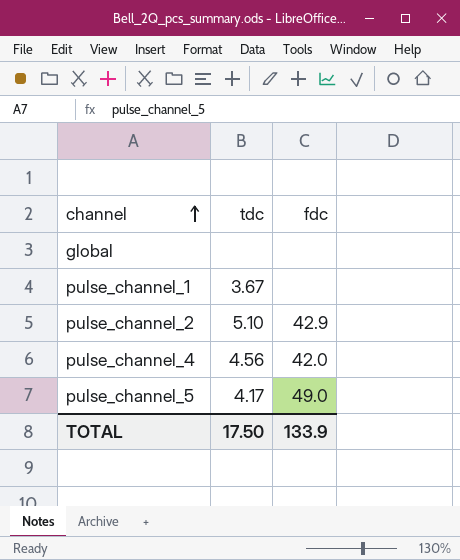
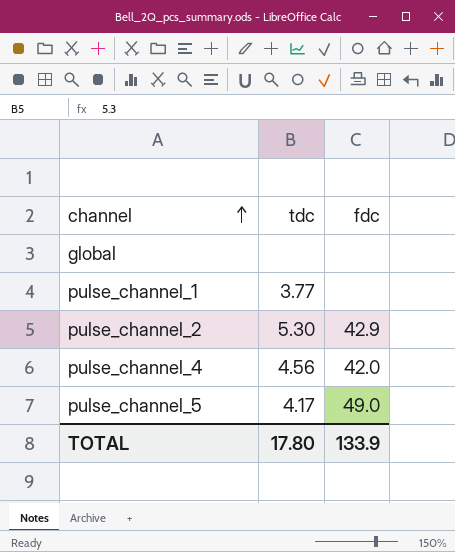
pulse_channel_1 | tdc: 3.67 -> 3.77
pulse_channel_2 | tdc: 5.10 -> 5.30
TOTAL | tdc: 17.50 -> 17.80

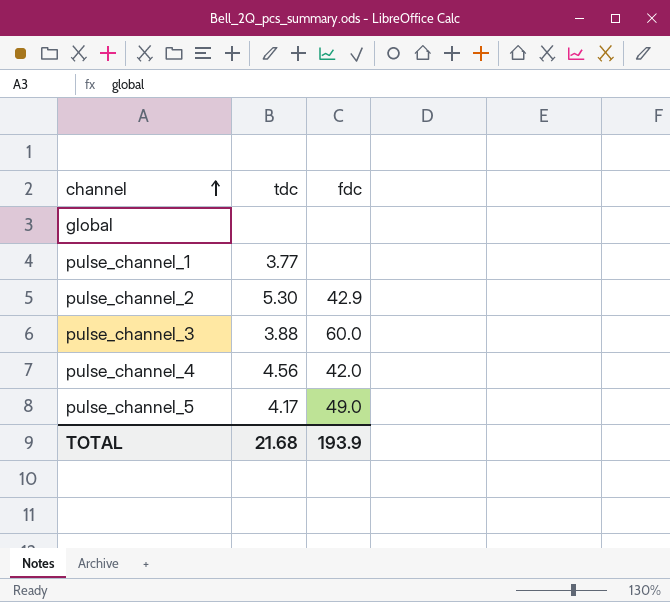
row pulse_channel_3: none -> 3.88 | 60.0
TOTAL | tdc: 17.80 -> 21.68
TOTAL | fdc: 133.9 -> 193.9

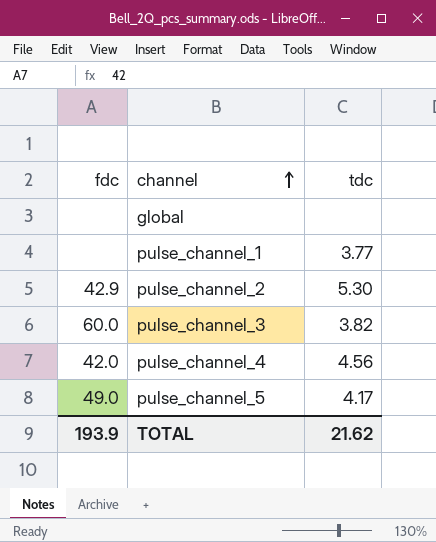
column fdc | position: 3 -> 1
pulse_channel_3 | tdc: 3.88 -> 3.82
TOTAL | tdc: 21.68 -> 21.62

